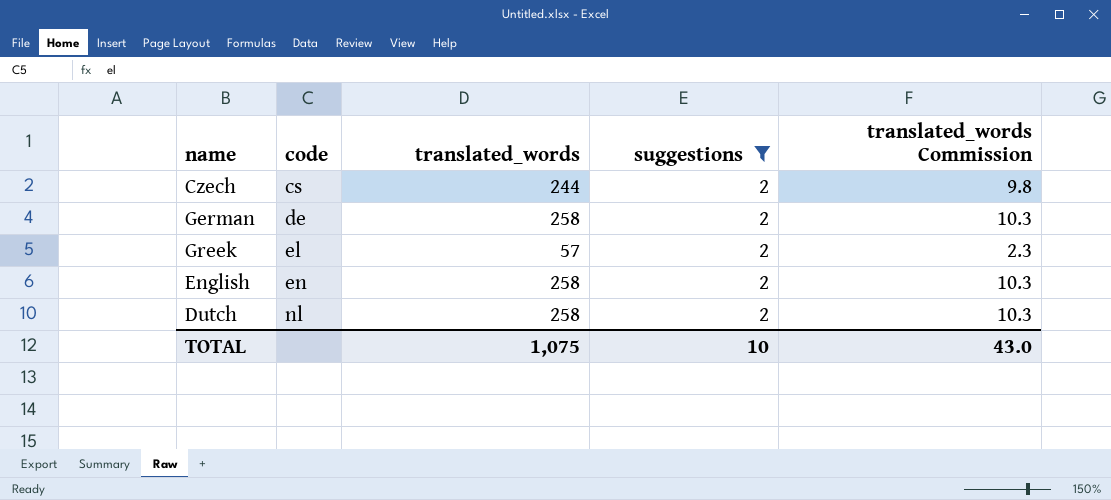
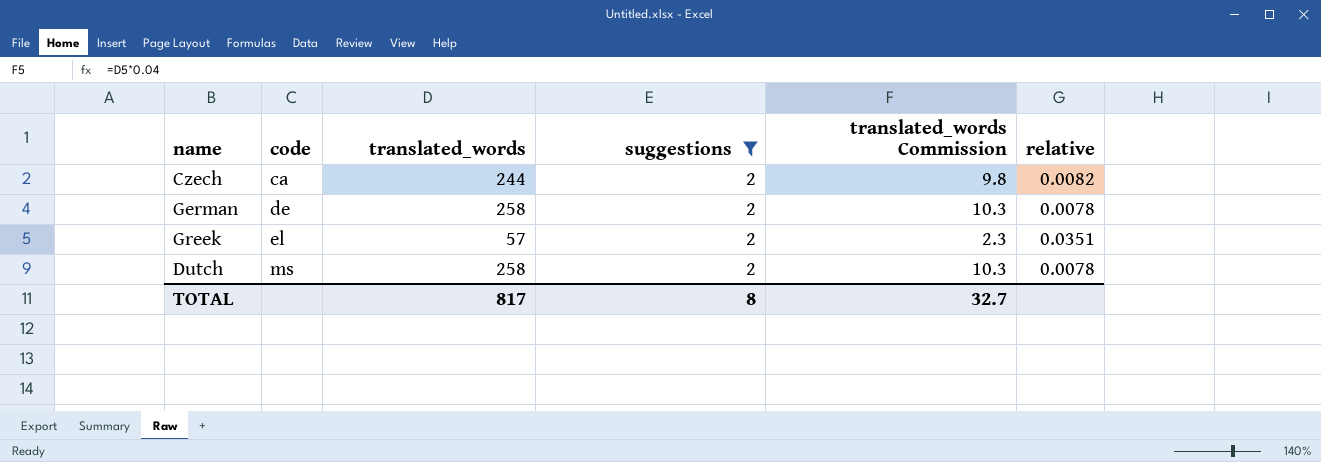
column relative | formula: none -> [suggestions] / [translated_words]
row English: en | 258 | 2 | 10.3 -> none
Czech | code: cs -> ca
Dutch | code: nl -> ms
TOTAL | translated_words: 1,075 -> 817
TOTAL | suggestions: 10 -> 8
TOTAL | translated_words Commission: 43.0 -> 32.7

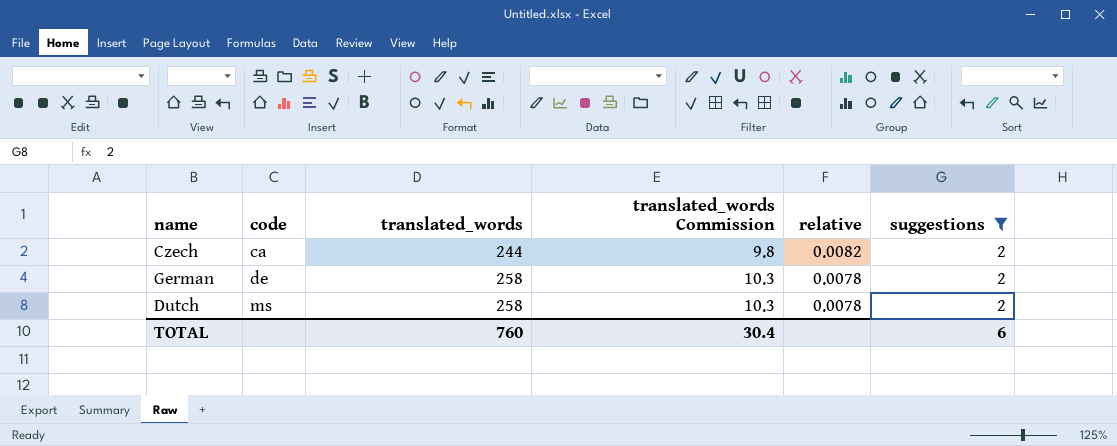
column suggestions | position: 4 -> 6
row Greek: el | 57 | 2 | 2.3 | 0.0351 -> none
TOTAL | translated_words: 817 -> 760
TOTAL | translated_words Commission: 32.7 -> 30.4
TOTAL | suggestions: 8 -> 6

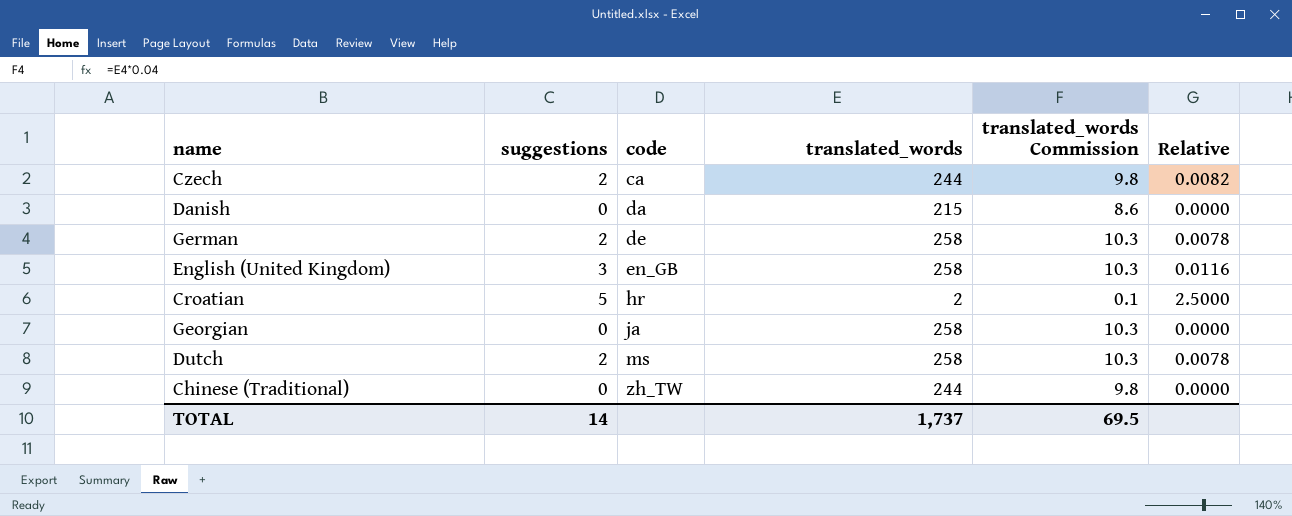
filter: suggestions = 2 -> none
column suggestions | position: 6 -> 2
column name: relative -> Relative
TOTAL | suggestions: 6 -> 14
TOTAL | translated_words: 760 -> 1,737
TOTAL | translated_words Commission: 30.4 -> 69.5

